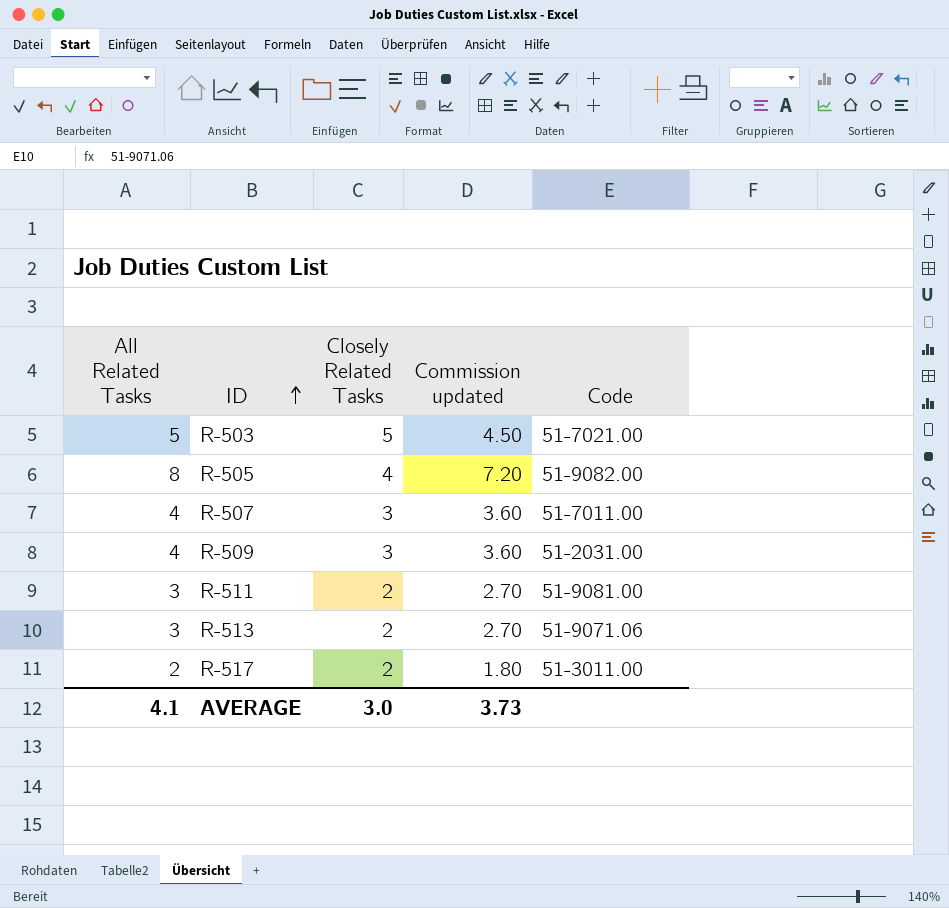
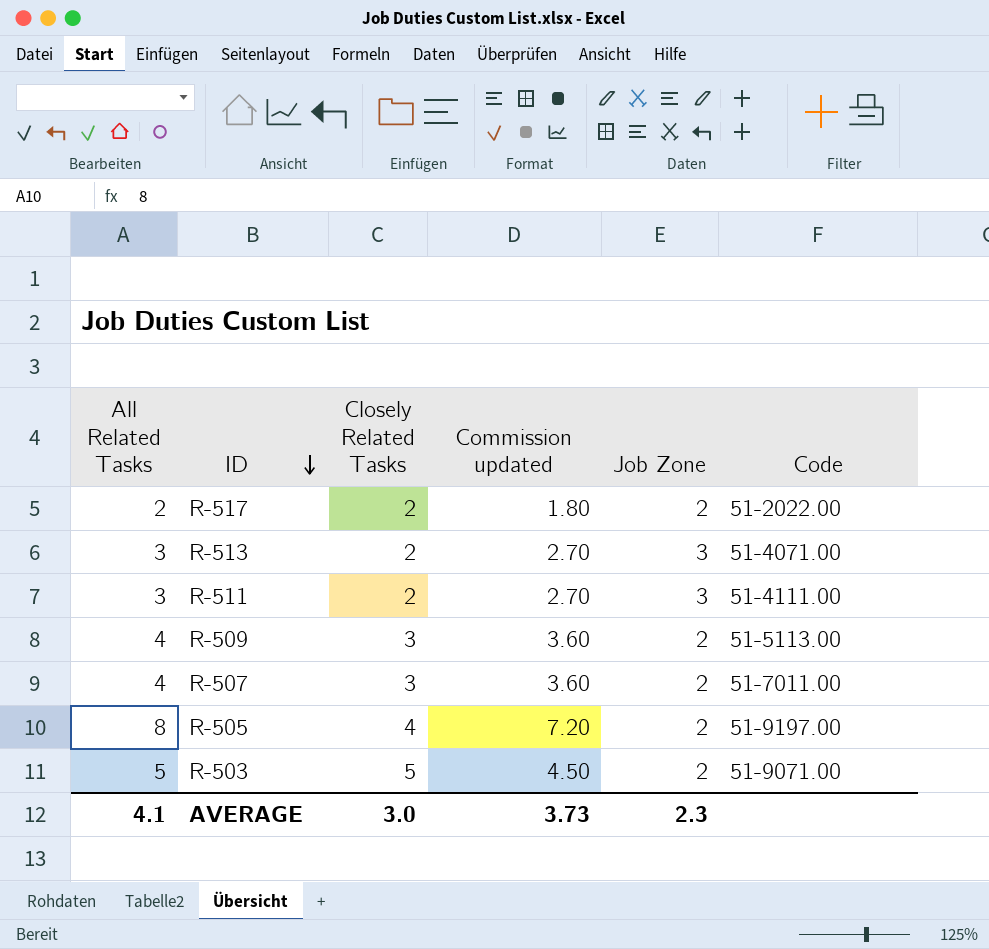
row order: ID ascending -> ID descending
column Job Zone | position: none -> 5
R-517 | Code: 51-3011.00 -> 51-2022.00
R-513 | Code: 51-9071.06 -> 51-4071.00
R-511 | Code: 51-9081.00 -> 51-4111.00
R-509 | Code: 51-2031.00 -> 51-5113.00
R-505 | Code: 51-9082.00 -> 51-9197.00
R-503 | Code: 51-7021.00 -> 51-9071.00

